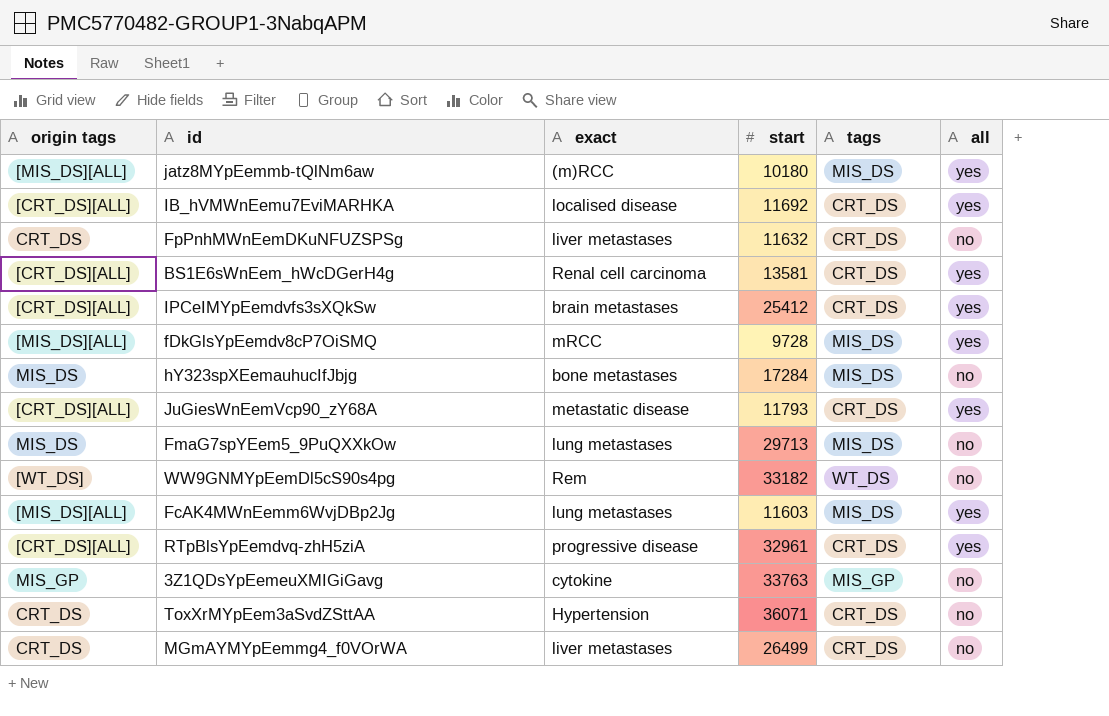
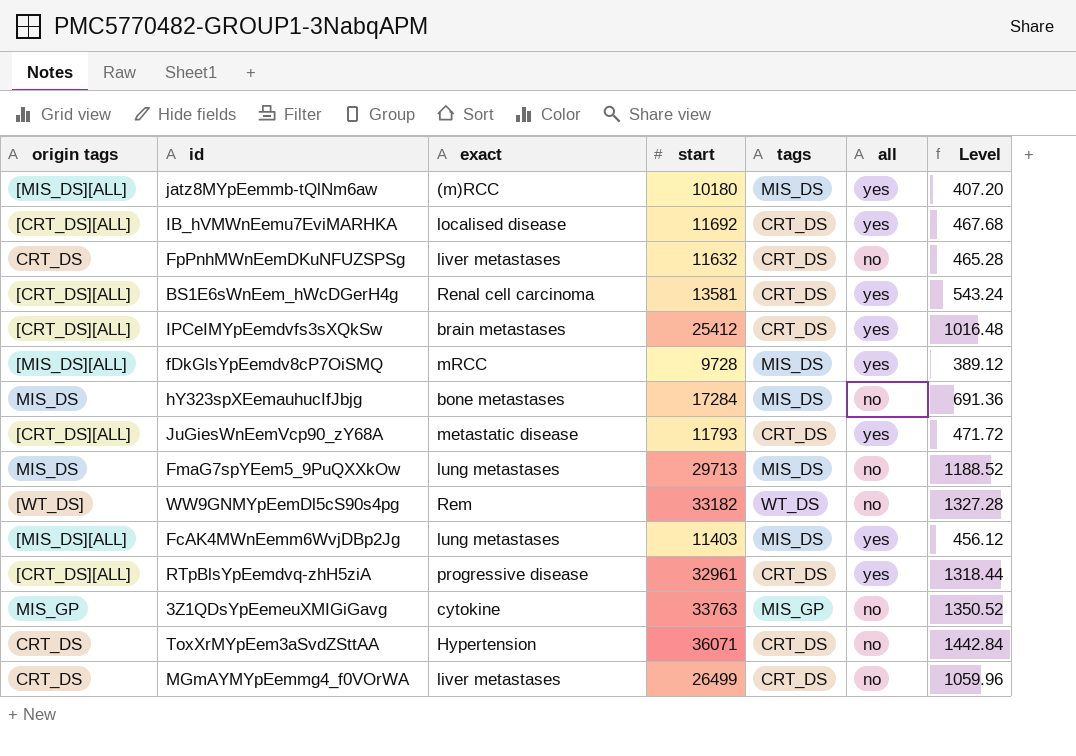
column Level | formula: none -> [start] * 0.04
FcAK4MWnEemm6WvjDBp2Jg | start: 11603 -> 11403

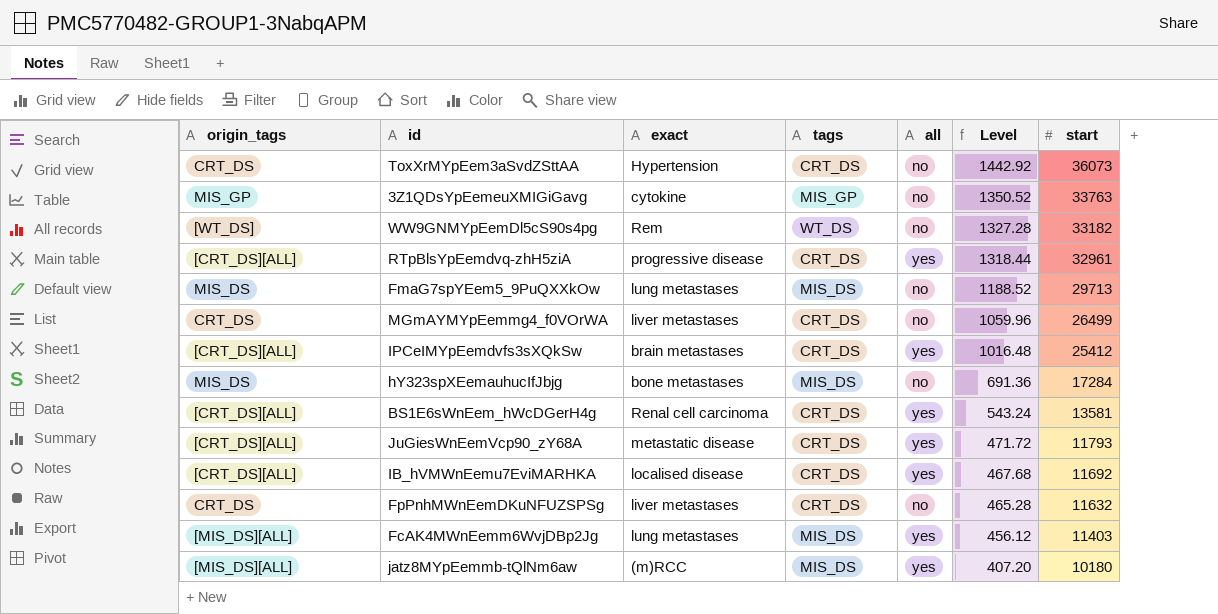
row order: none -> Level descending
column name: origin tags -> origin_tags
column start | position: 4 -> 7
row fDkGlsYpEemdv8cP7OiSMQ: [MIS_DS][ALL] | mRCC | 9728 | MIS_DS | yes | 389.12 -> none
ToxXrMYpEem3aSvdZSttAA | Level: 1442.84 -> 1442.92
ToxXrMYpEem3aSvdZSttAA | start: 36071 -> 36073

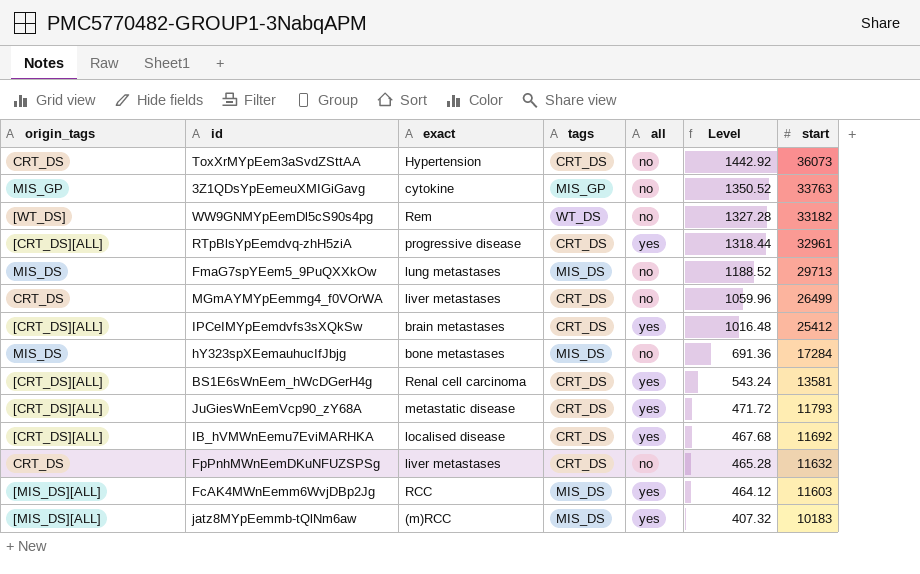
FcAK4MWnEemm6WvjDBp2Jg | exact: lung metastases -> RCC
FcAK4MWnEemm6WvjDBp2Jg | Level: 456.12 -> 464.12
FcAK4MWnEemm6WvjDBp2Jg | start: 11403 -> 11603
jatz8MYpEemmb-tQlNm6aw | Level: 407.20 -> 407.32
jatz8MYpEemmb-tQlNm6aw | start: 10180 -> 10183

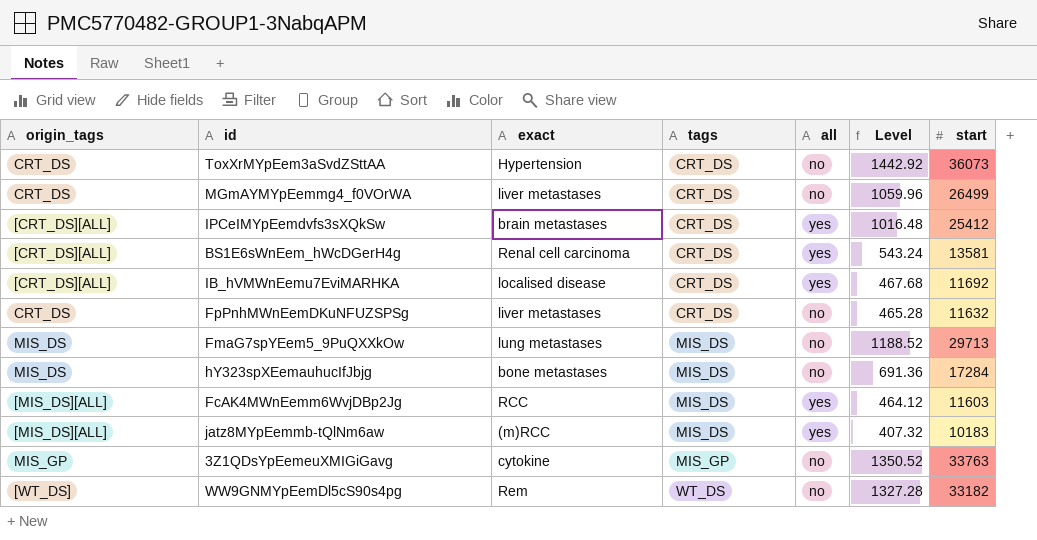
row order: Level descending -> tags ascending
row RTpBlsYpEemdvq-zhH5ziA: [CRT_DS][ALL] | progressive disease | CRT_DS | yes | 1318.44 | 32961 -> none
row JuGiesWnEemVcp90_zY68A: [CRT_DS][ALL] | metastatic disease | CRT_DS | yes | 471.72 | 11793 -> none

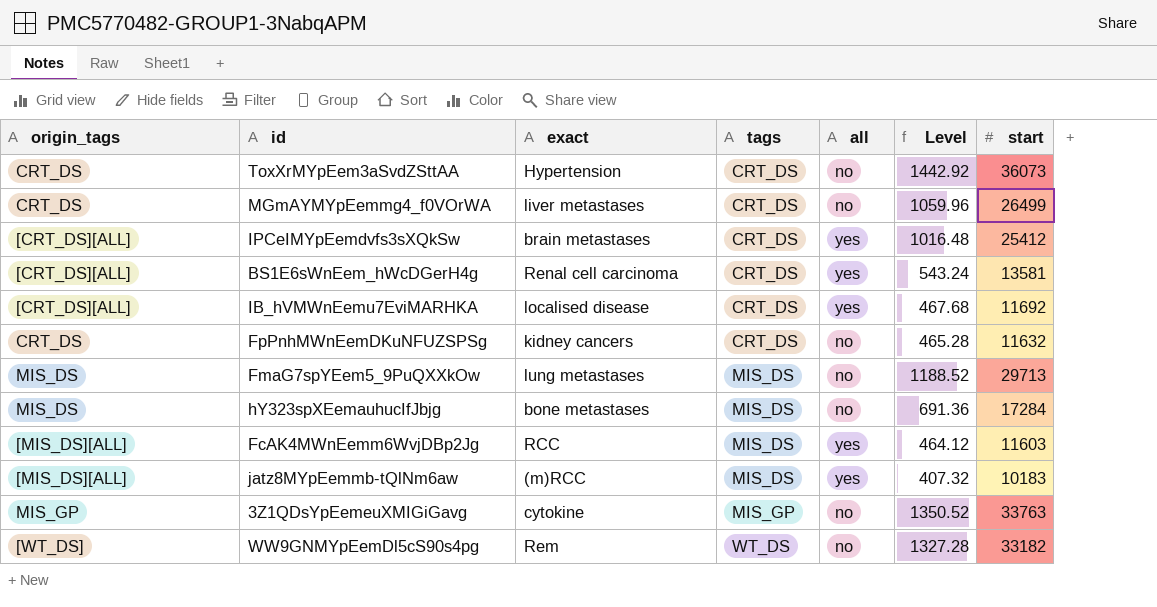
FpPnhMWnEemDKuNFUZSPSg | exact: liver metastases -> kidney cancers

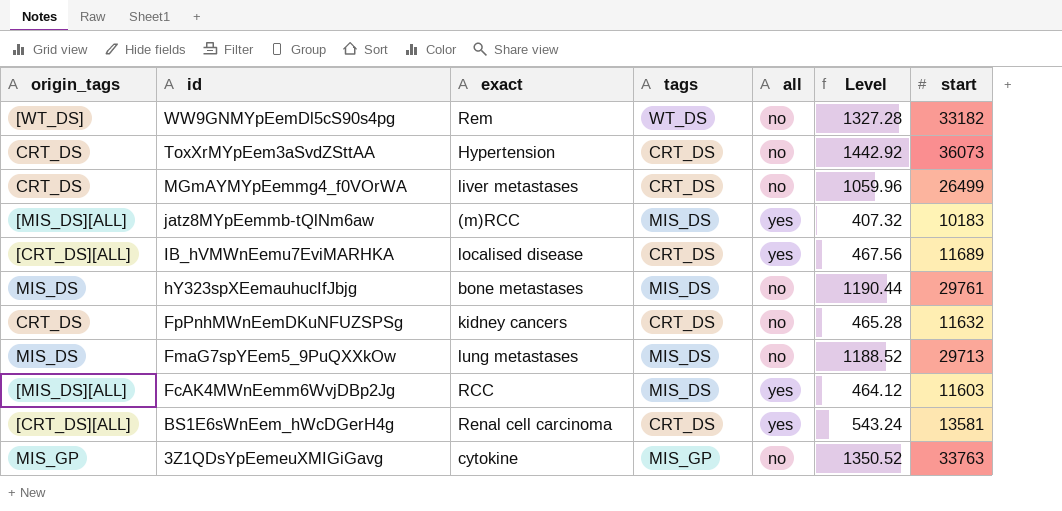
row order: tags ascending -> id descending
row IPCeIMYpEemdvfs3sXQkSw: [CRT_DS][ALL] | brain metastases | CRT_DS | yes | 1016.48 | 25412 -> none
IB_hVMWnEemu7EviMARHKA | Level: 467.68 -> 467.56
IB_hVMWnEemu7EviMARHKA | start: 11692 -> 11689
hY323spXEemauhucIfJbjg | Level: 691.36 -> 1190.44
hY323spXEemauhucIfJbjg | start: 17284 -> 29761

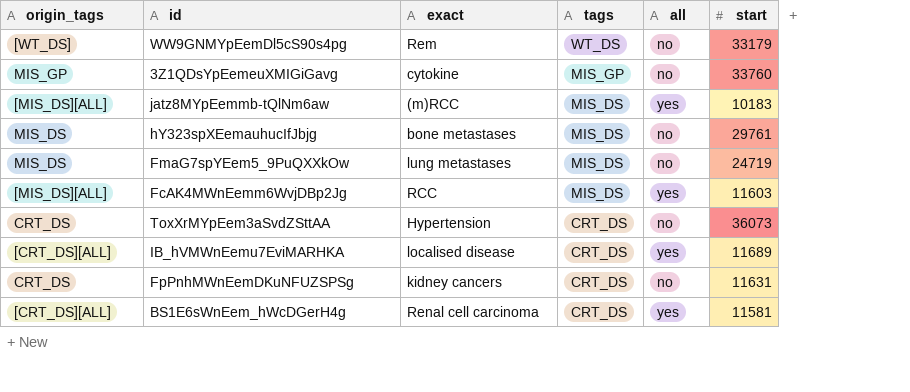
row order: id descending -> tags descending
column Level | formula: [start] * 0.04 -> none
row MGmAYMYpEemmg4_f0VOrWA: CRT_DS | liver metastases | CRT_DS | no | 1059.96 | 26499 -> none
WW9GNMYpEemDl5cS90s4pg | start: 33182 -> 33179
3Z1QDsYpEemeuXMIGiGavg | start: 33763 -> 33760
FmaG7spYEem5_9PuQXXkOw | start: 29713 -> 24719
FpPnhMWnEemDKuNFUZSPSg | start: 11632 -> 11631
BS1E6sWnEem_hWcDGerH4g | start: 13581 -> 11581

